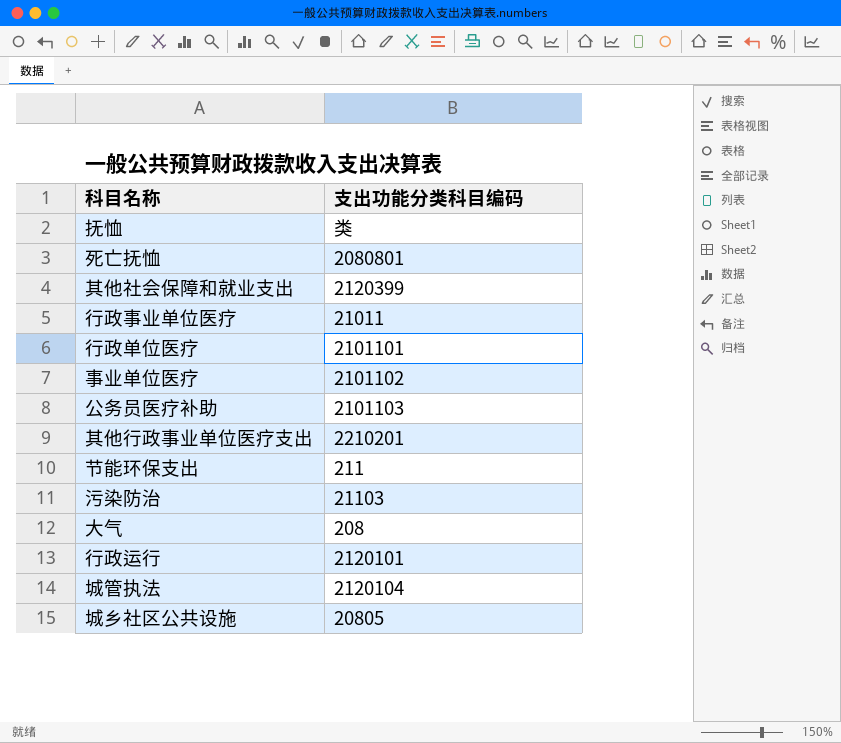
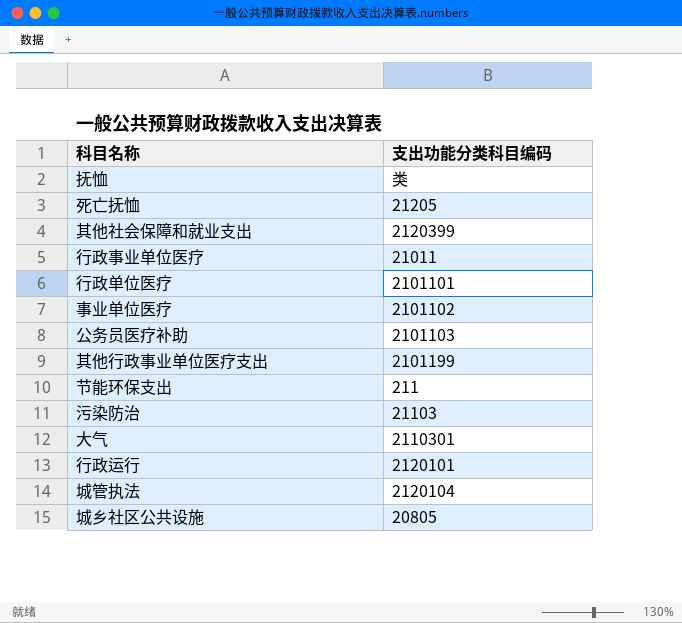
死亡抚恤 | 支出功能分类科目编码: 2080801 -> 21205
其他行政事业单位医疗支出 | 支出功能分类科目编码: 2210201 -> 2101199
大气 | 支出功能分类科目编码: 208 -> 2110301

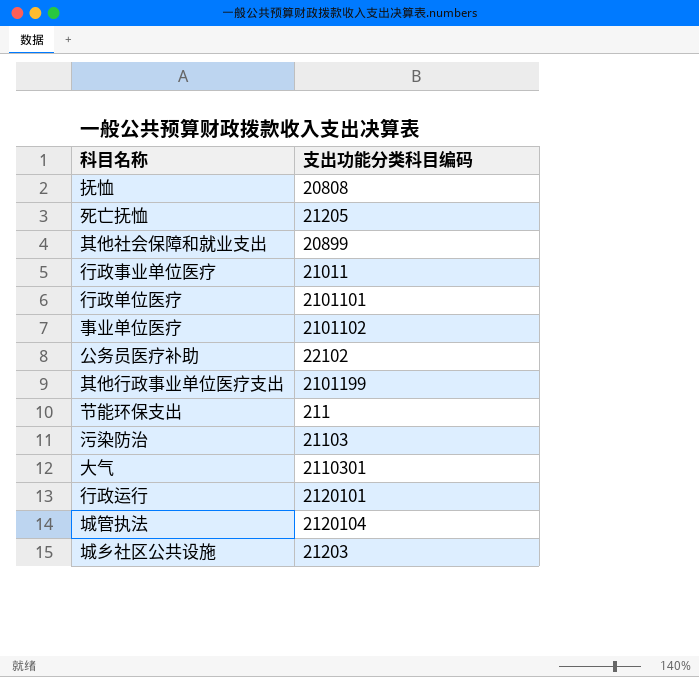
抚恤 | 支出功能分类科目编码: 类 -> 20808
其他社会保障和就业支出 | 支出功能分类科目编码: 2120399 -> 20899
公务员医疗补助 | 支出功能分类科目编码: 2101103 -> 22102
城乡社区公共设施 | 支出功能分类科目编码: 20805 -> 21203

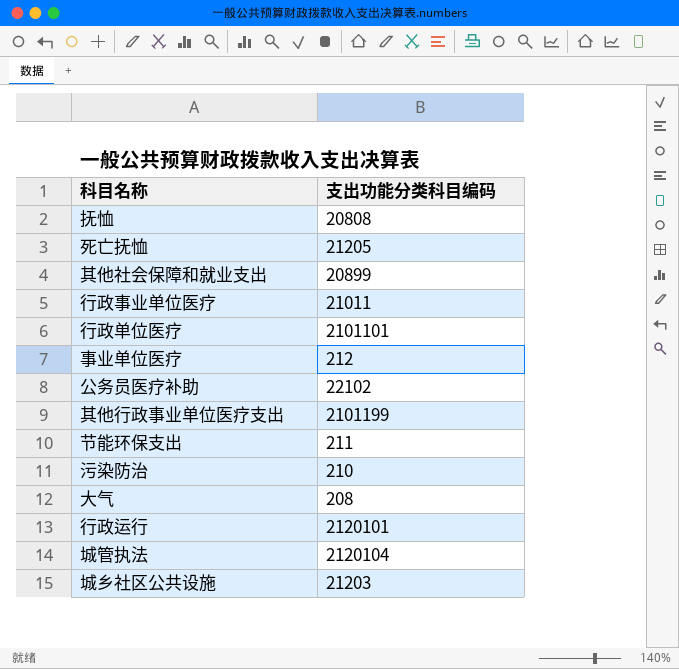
事业单位医疗 | 支出功能分类科目编码: 2101102 -> 212
污染防治 | 支出功能分类科目编码: 21103 -> 210
大气 | 支出功能分类科目编码: 2110301 -> 208

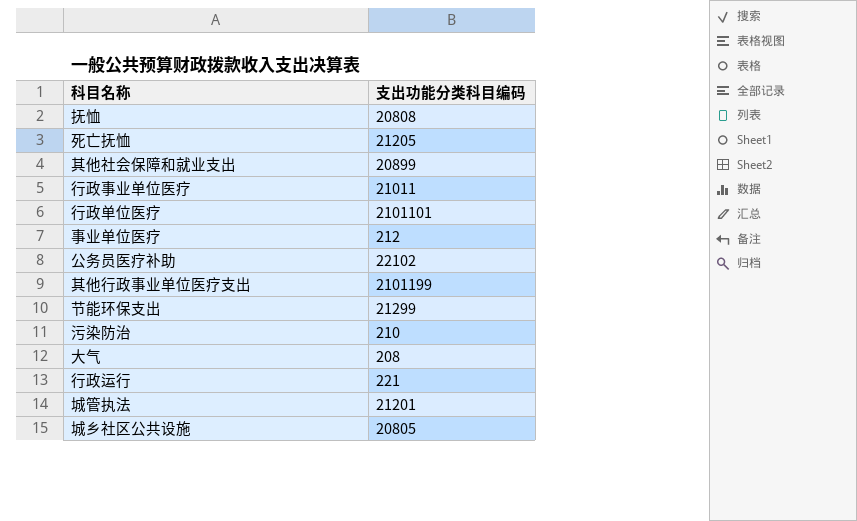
节能环保支出 | 支出功能分类科目编码: 211 -> 21299
行政运行 | 支出功能分类科目编码: 2120101 -> 221
城管执法 | 支出功能分类科目编码: 2120104 -> 21201
城乡社区公共设施 | 支出功能分类科目编码: 21203 -> 20805

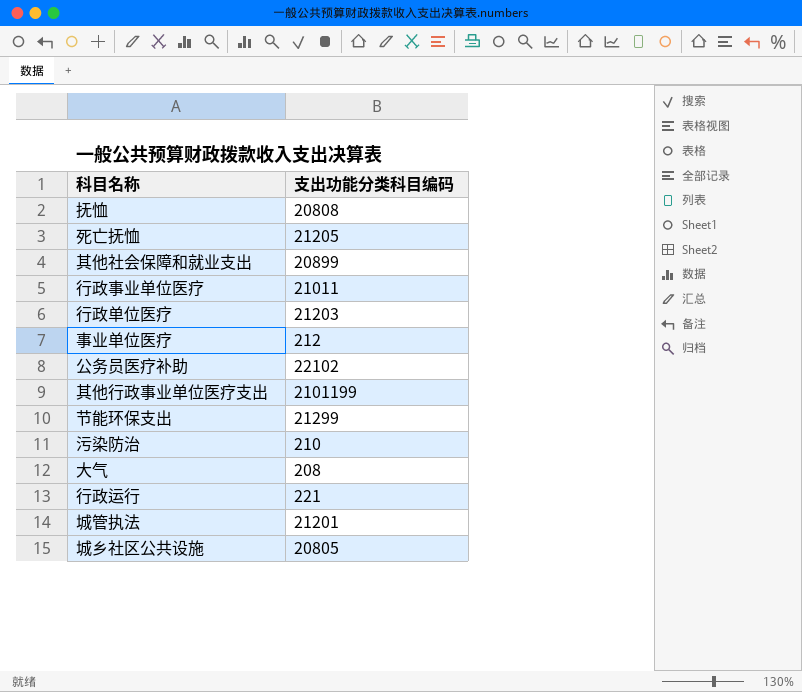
行政单位医疗 | 支出功能分类科目编码: 2101101 -> 21203

